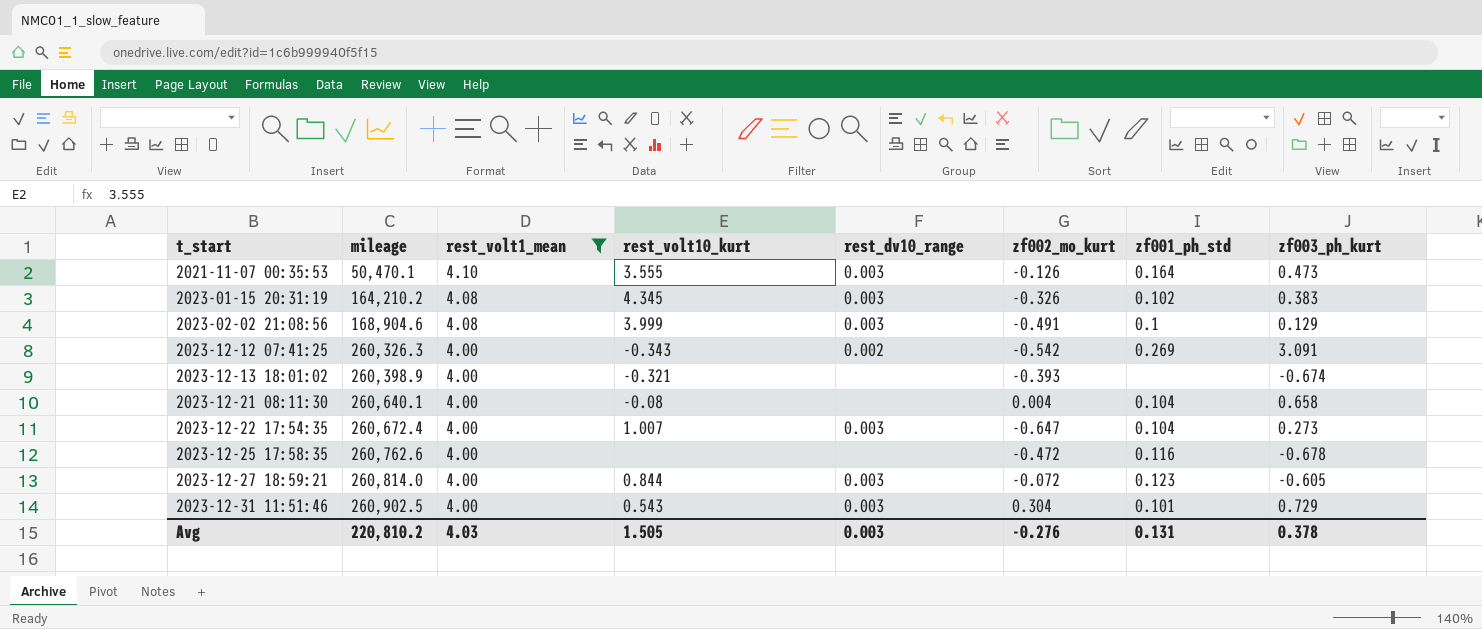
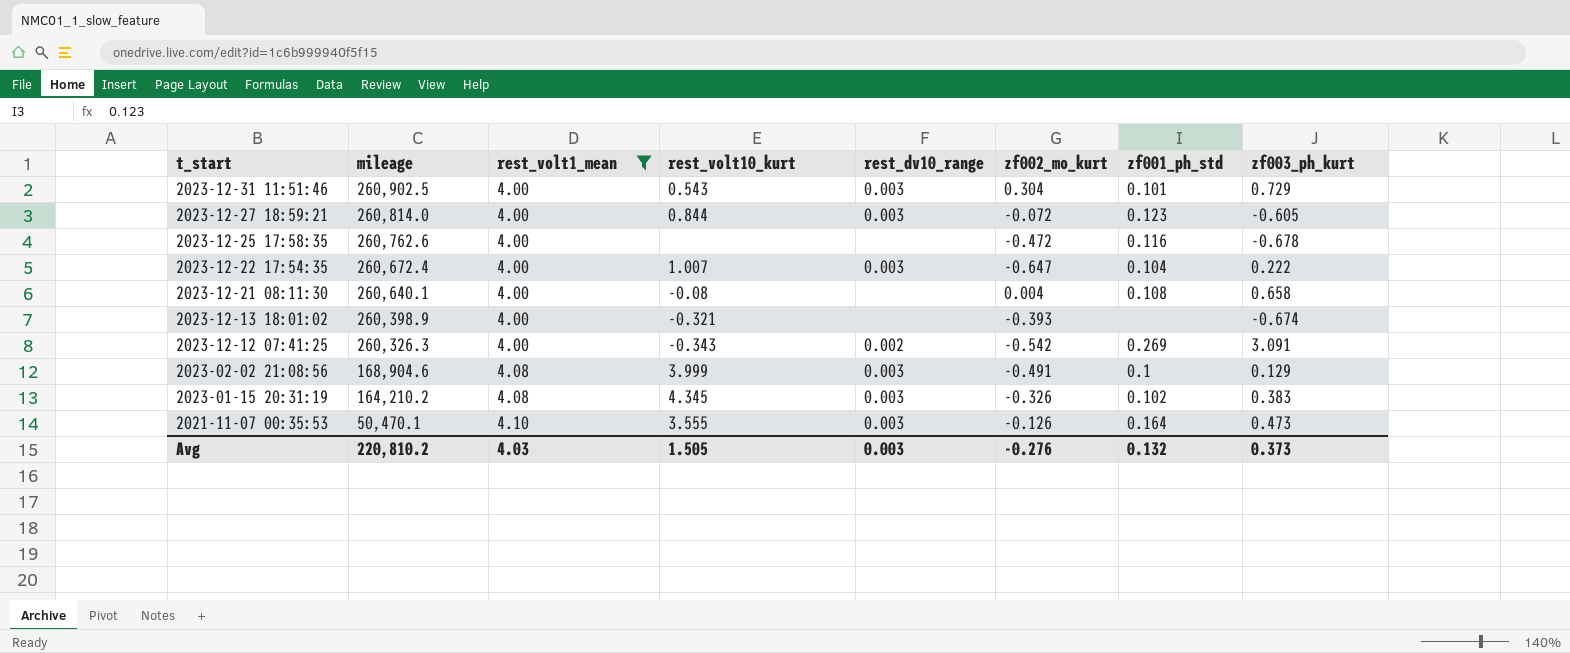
row order: t_start ascending -> t_start descending
2023-12-22 17:54:35 | zf003_ph_kurt: 0.273 -> 0.222
2023-12-21 08:11:30 | zf001_ph_std: 0.104 -> 0.108
Avg | zf001_ph_std: 0.131 -> 0.132
Avg | zf003_ph_kurt: 0.378 -> 0.373

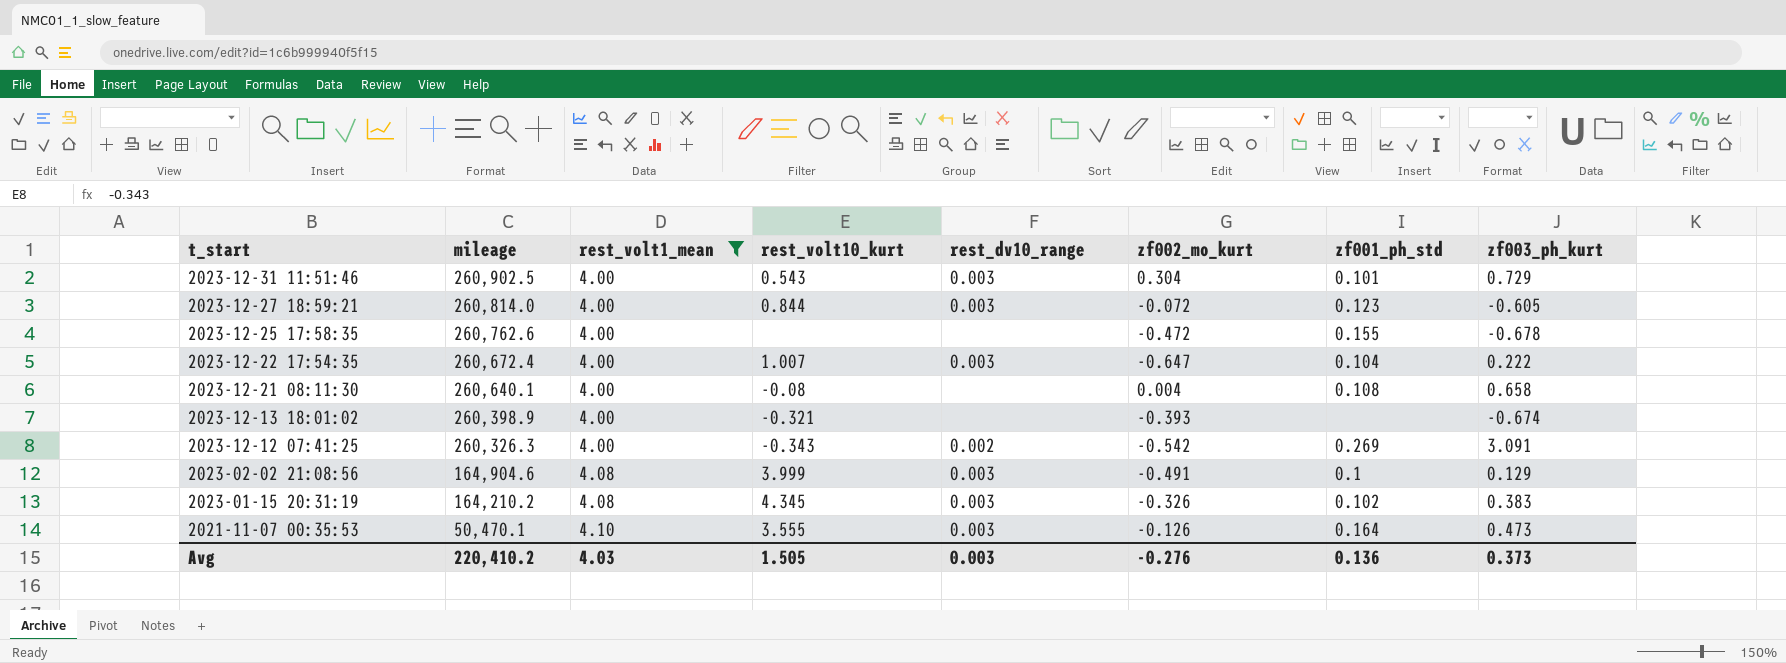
2023-12-25 17:58:35 | zf001_ph_std: 0.116 -> 0.155
2023-02-02 21:08:56 | mileage: 168,904.6 -> 164,904.6
Avg | mileage: 220,810.2 -> 220,410.2
Avg | zf001_ph_std: 0.132 -> 0.136

